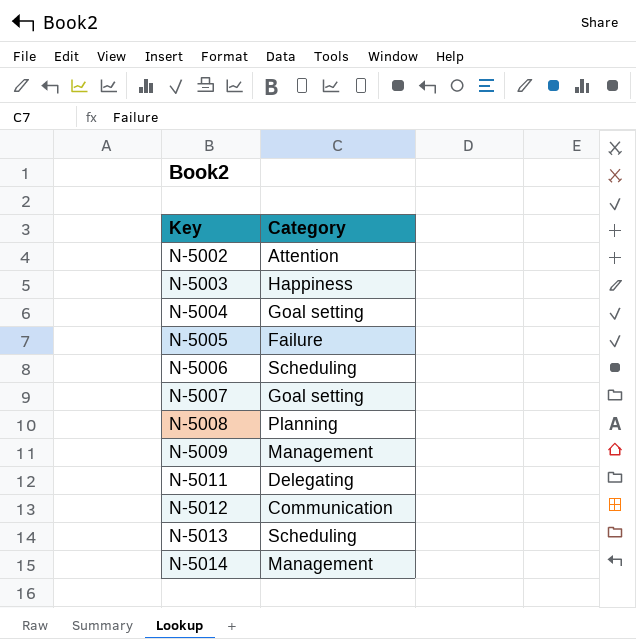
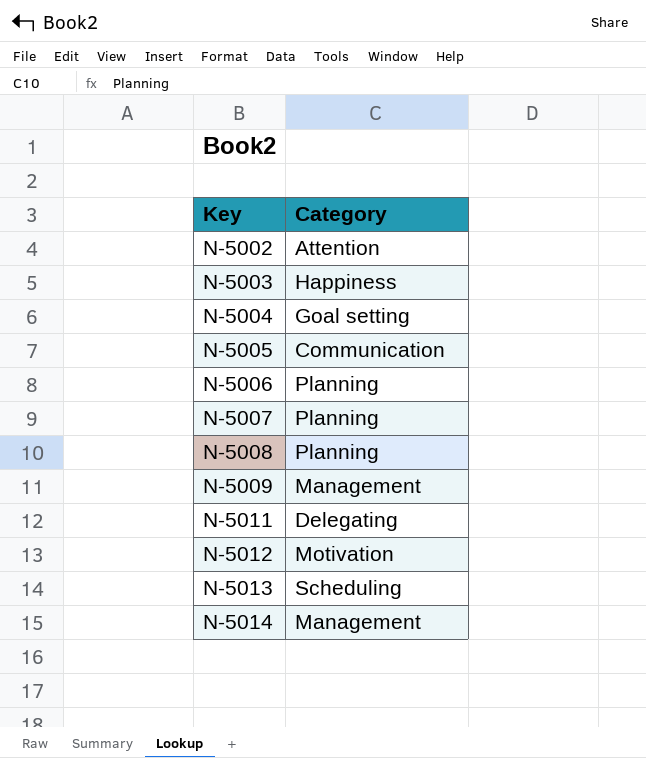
N-5005 | Category: Failure -> Communication
N-5006 | Category: Scheduling -> Planning
N-5007 | Category: Goal setting -> Planning
N-5012 | Category: Communication -> Motivation

